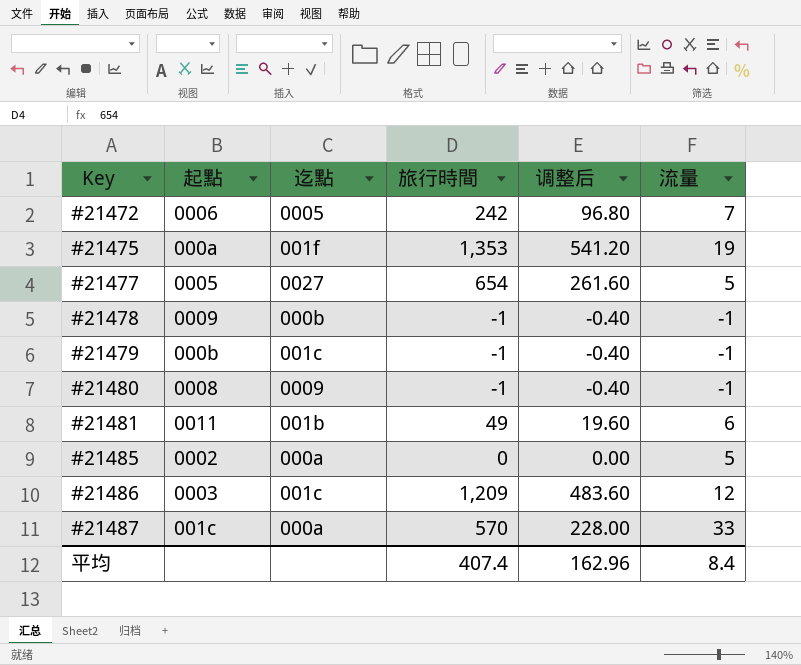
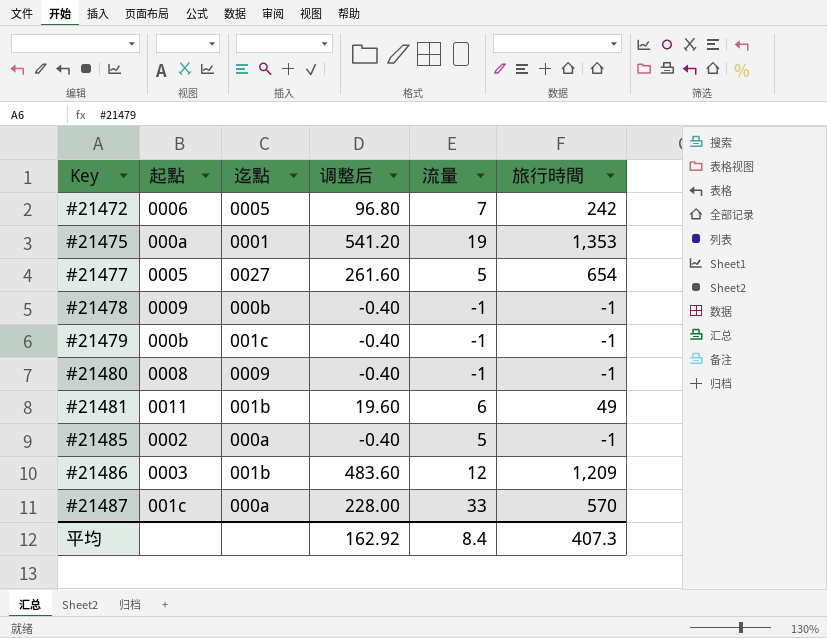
column 旅行時間 | position: 4 -> 6
#21475 | 迄點: 001f -> 0001
#21485 | 调整后: 0.00 -> -0.40
#21485 | 旅行時間: 0 -> -1
#21486 | 迄點: 001c -> 001b
平均 | 调整后: 162.96 -> 162.92
平均 | 旅行時間: 407.4 -> 407.3

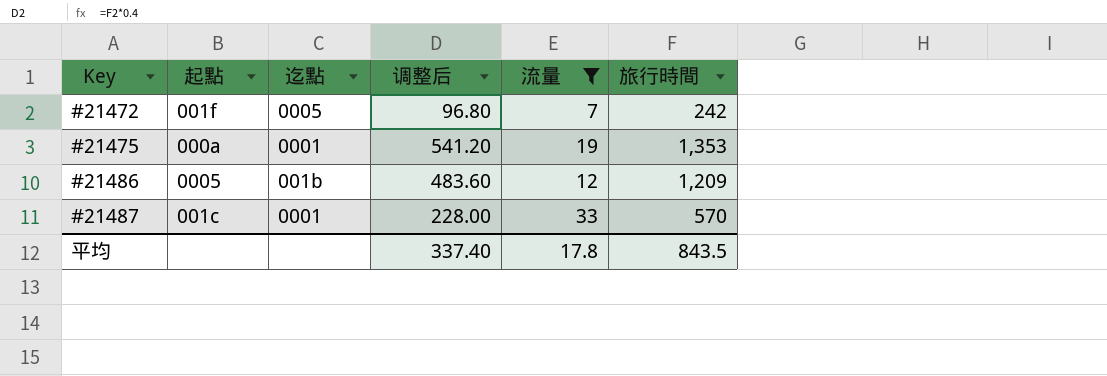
filter: none -> 流量 >= 7
#21472 | 起點: 0006 -> 001f
#21486 | 起點: 0003 -> 0005
#21487 | 迄點: 000a -> 0001
平均 | 调整后: 162.92 -> 337.40
平均 | 流量: 8.4 -> 17.8
平均 | 旅行時間: 407.3 -> 843.5

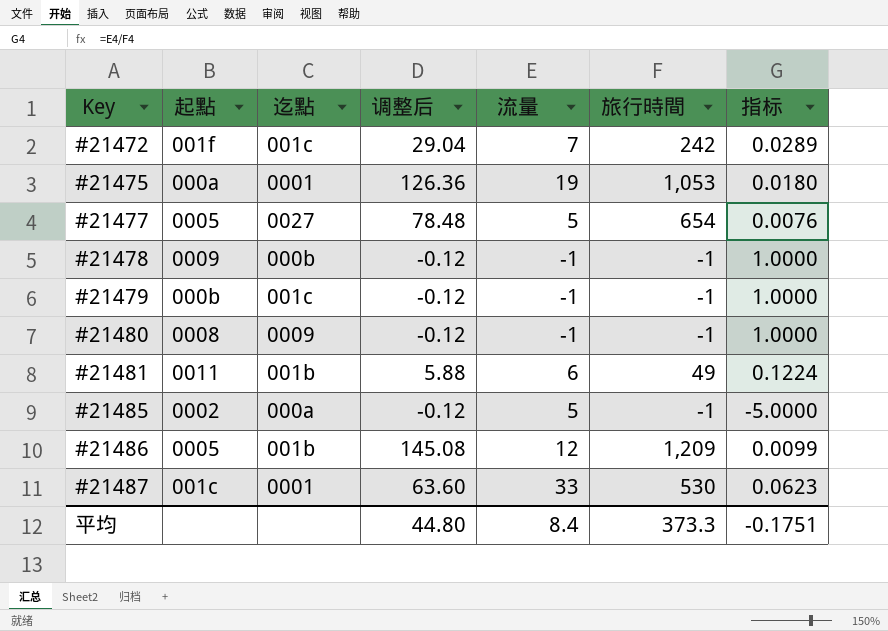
filter: 流量 >= 7 -> none
column 调整后 | formula: [旅行時間] * 0.4 -> [旅行時間] * 0.12
column 指标 | formula: none -> [流量] / [旅行時間]
#21472 | 迄點: 0005 -> 001c
#21475 | 旅行時間: 1,353 -> 1,053
#21487 | 旅行時間: 570 -> 530
平均 | 调整后: 337.40 -> 44.80
平均 | 流量: 17.8 -> 8.4
平均 | 旅行時間: 843.5 -> 373.3

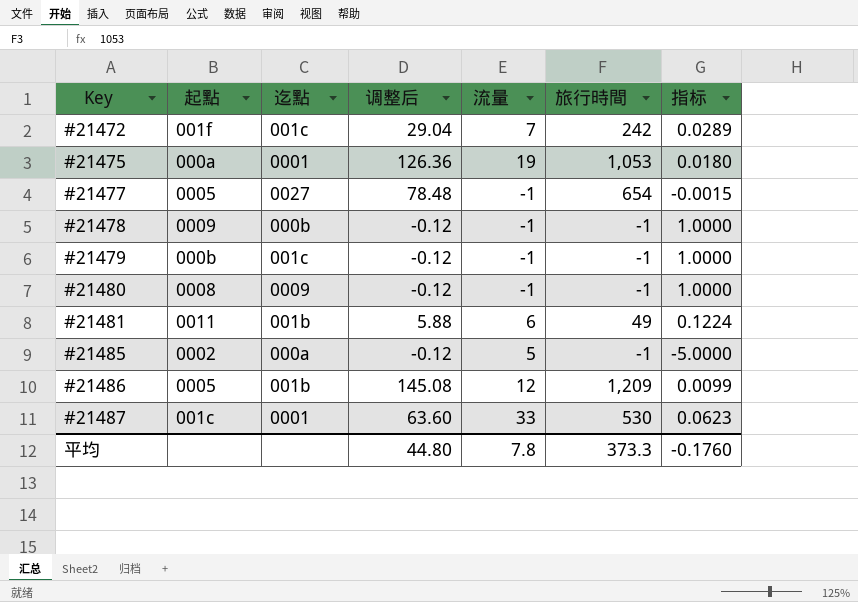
#21477 | 流量: 5 -> -1
#21477 | 指标: 0.0076 -> -0.0015
平均 | 流量: 8.4 -> 7.8
平均 | 指标: -0.1751 -> -0.1760

